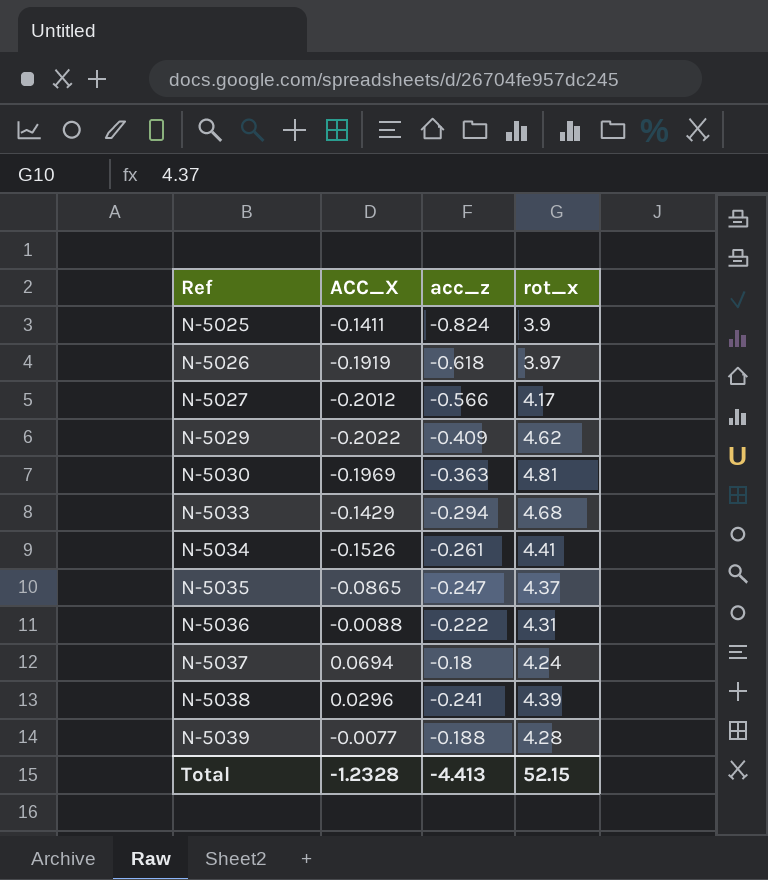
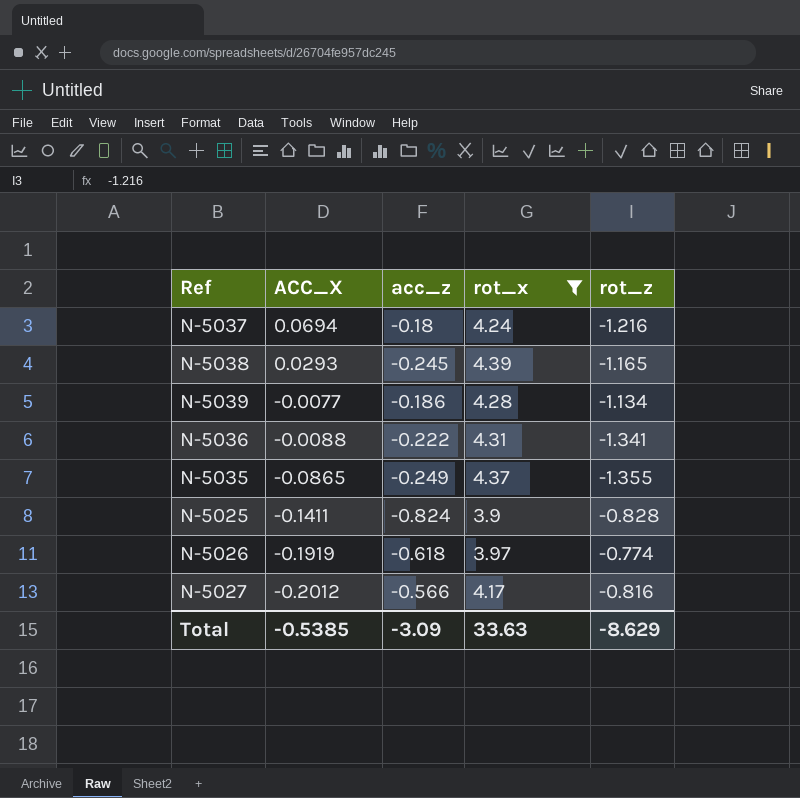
filter: none -> rot_x <= 4.39
row order: Ref ascending -> ACC_X descending
column rot_z | position: none -> 5
N-5038 | ACC_X: 0.0296 -> 0.0293
N-5038 | acc_z: -0.241 -> -0.245
N-5039 | acc_z: -0.188 -> -0.186
N-5035 | acc_z: -0.247 -> -0.249
Total | ACC_X: -1.2328 -> -0.5385
Total | acc_z: -4.413 -> -3.09
Total | rot_x: 52.15 -> 33.63

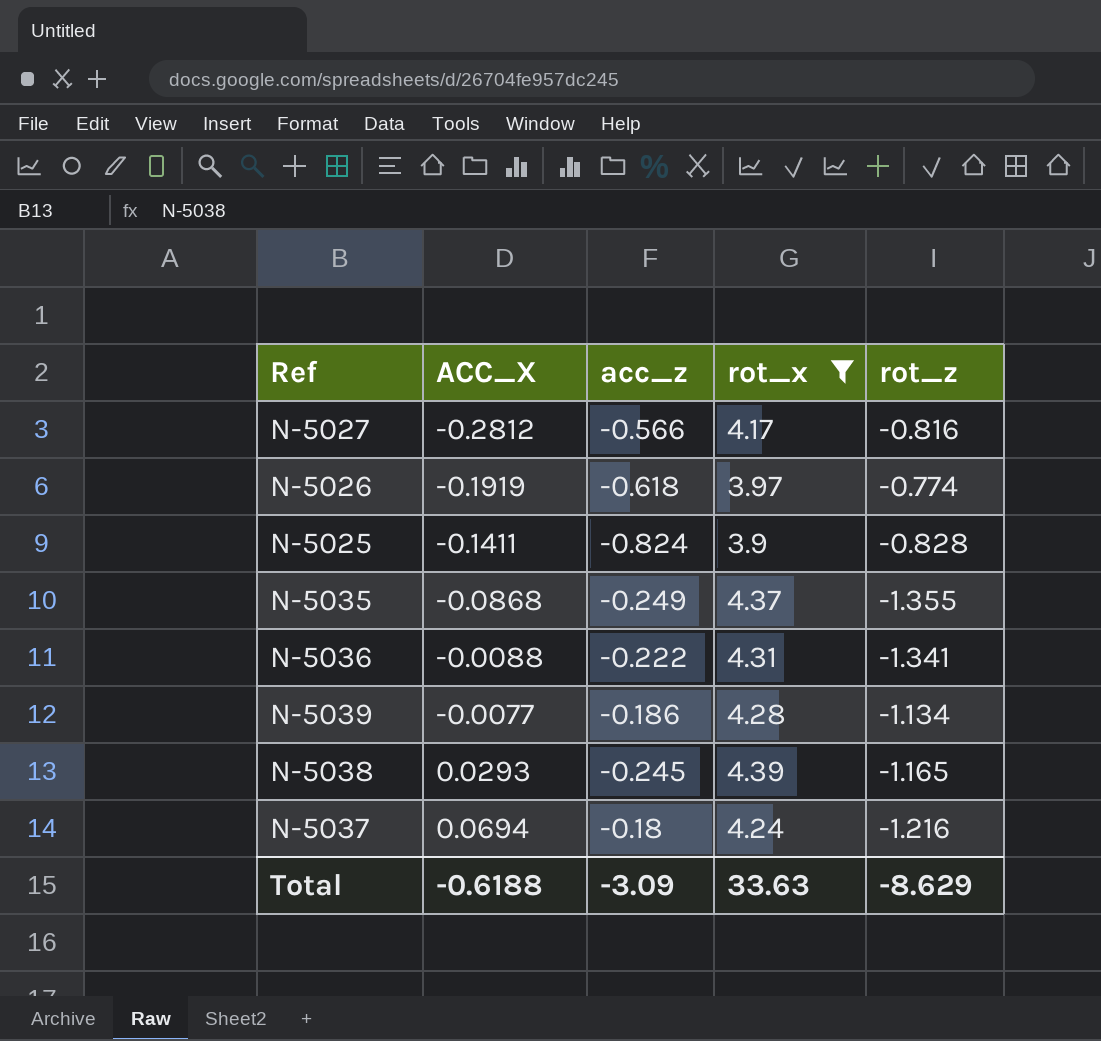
row order: ACC_X descending -> ACC_X ascending
N-5027 | ACC_X: -0.2012 -> -0.2812
N-5035 | ACC_X: -0.0865 -> -0.0868
Total | ACC_X: -0.5385 -> -0.6188

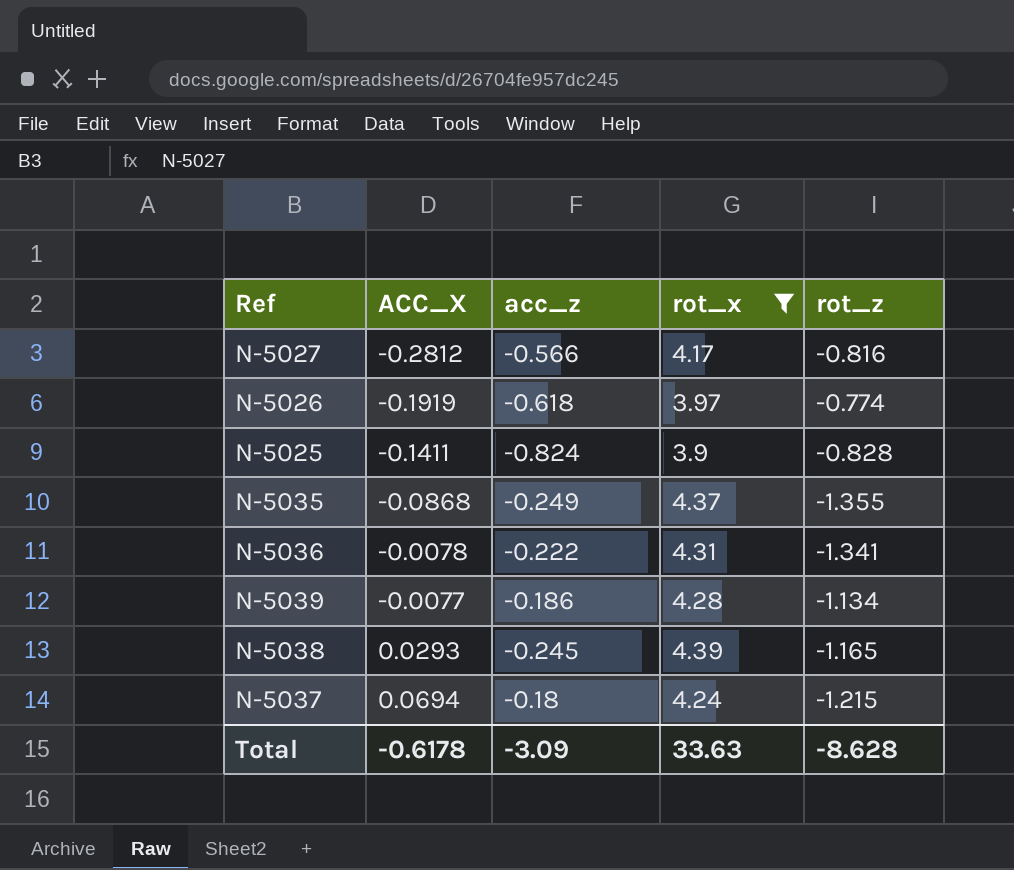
N-5036 | ACC_X: -0.0088 -> -0.0078
N-5037 | rot_z: -1.216 -> -1.215
Total | ACC_X: -0.6188 -> -0.6178
Total | rot_z: -8.629 -> -8.628

